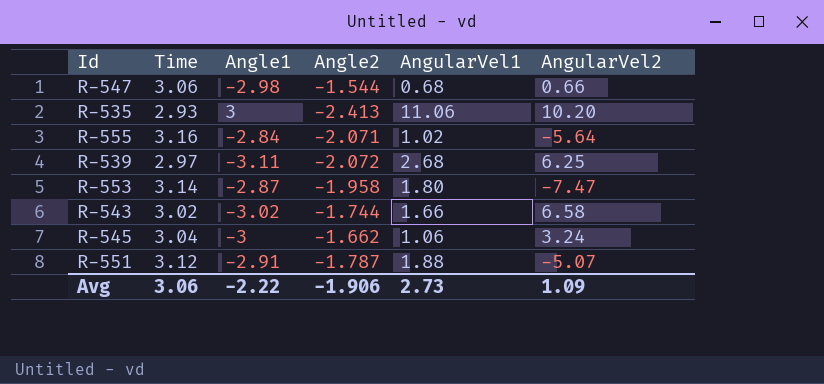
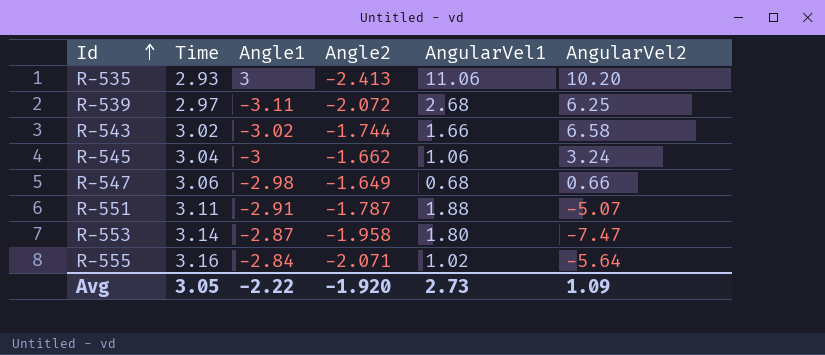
row order: none -> Id ascending
R-547 | Angle2: -1.544 -> -1.649
R-551 | Time: 3.12 -> 3.11
Avg | Time: 3.06 -> 3.05
Avg | Angle2: -1.906 -> -1.920

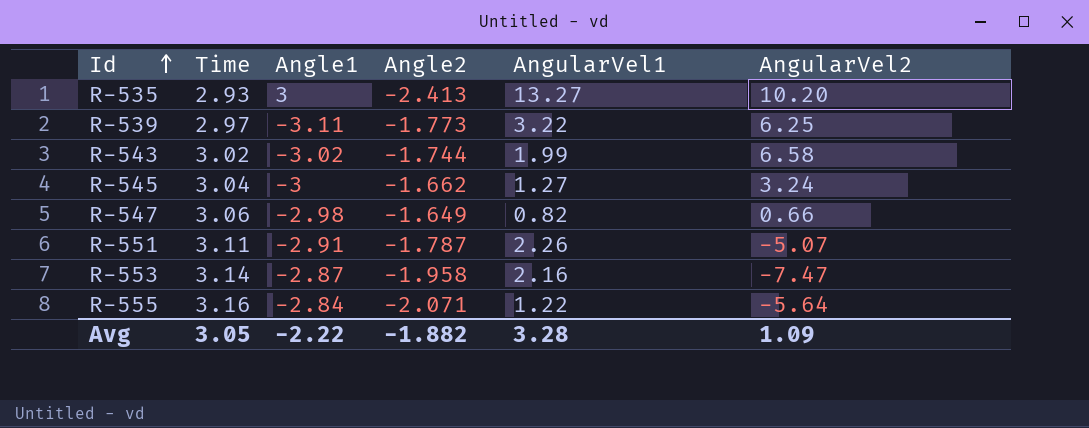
R-535 | AngularVel1: 11.06 -> 13.27
R-539 | Angle2: -2.072 -> -1.773
R-539 | AngularVel1: 2.68 -> 3.22
R-543 | AngularVel1: 1.66 -> 1.99
R-545 | AngularVel1: 1.06 -> 1.27
R-547 | AngularVel1: 0.68 -> 0.82
R-551 | AngularVel1: 1.88 -> 2.26
R-553 | AngularVel1: 1.80 -> 2.16
R-555 | AngularVel1: 1.02 -> 1.22
Avg | Angle2: -1.920 -> -1.882
Avg | AngularVel1: 2.73 -> 3.28

